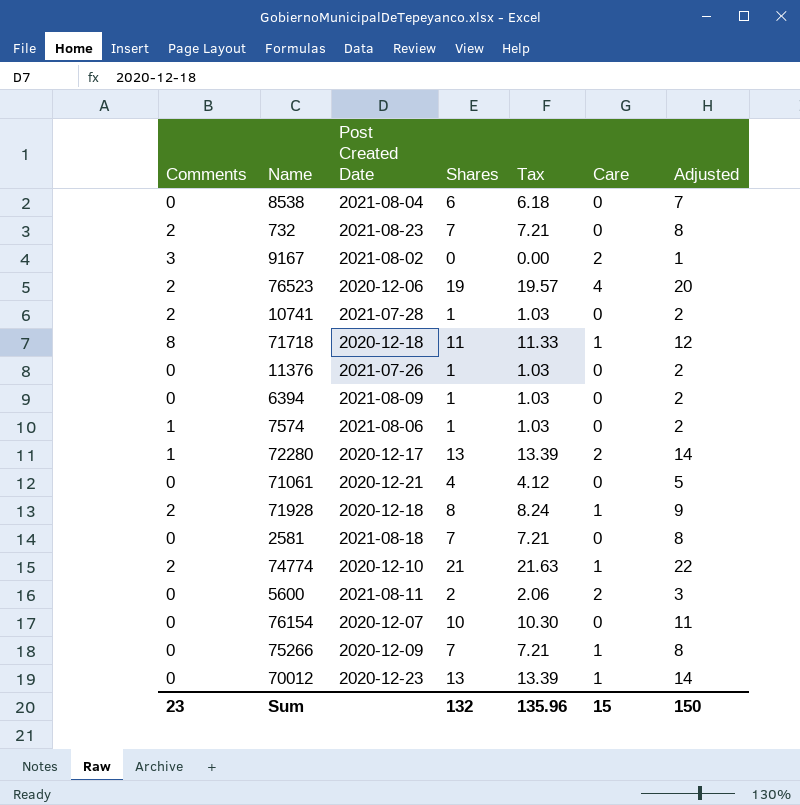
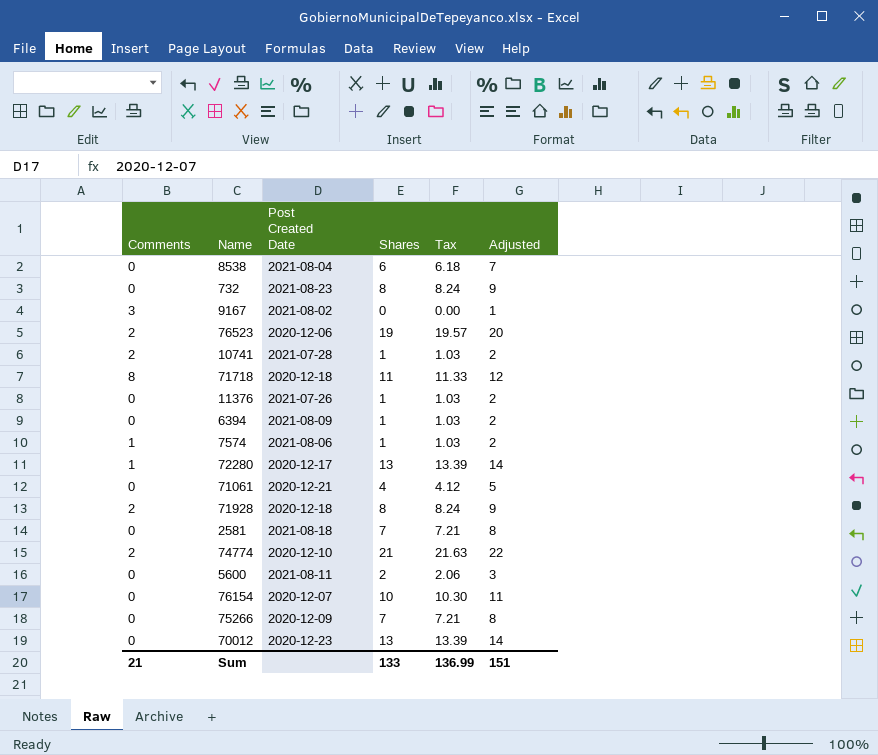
column Care | position: 6 -> none
732 | Comments: 2 -> 0
732 | Shares: 7 -> 8
732 | Tax: 7.21 -> 8.24
732 | Adjusted: 8 -> 9
Sum | Comments: 23 -> 21
Sum | Shares: 132 -> 133
Sum | Tax: 135.96 -> 136.99
Sum | Adjusted: 150 -> 151

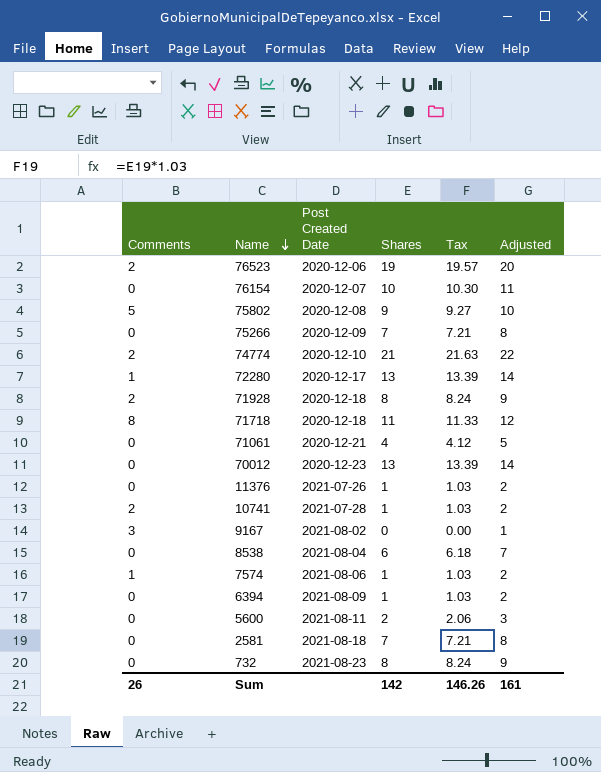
row order: none -> Name descending
row 75802: none -> 5 | 2020-12-08 | 9 | 9.27 | 10
Sum | Comments: 21 -> 26
Sum | Shares: 133 -> 142
Sum | Tax: 136.99 -> 146.26
Sum | Adjusted: 151 -> 161

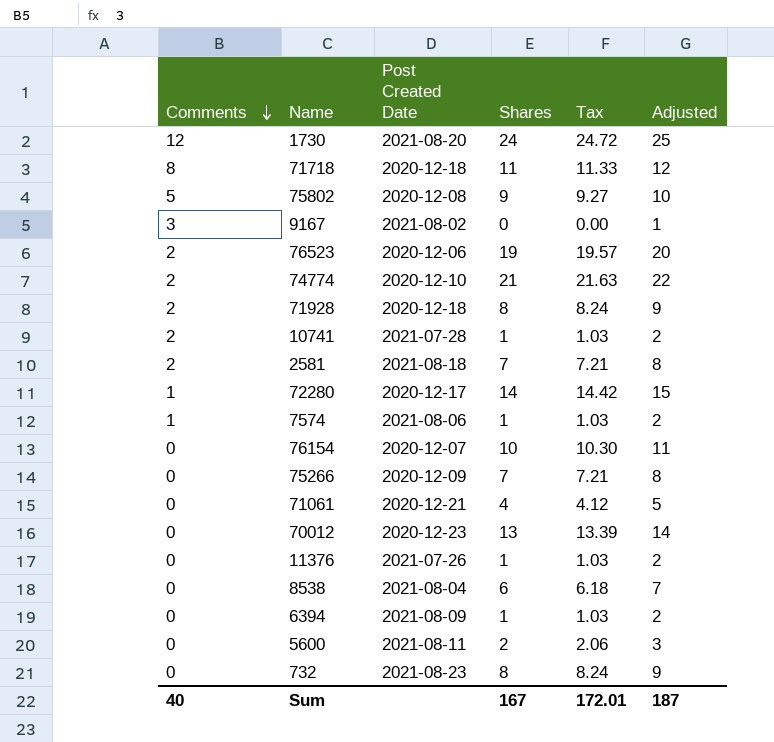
row order: Name descending -> Comments descending
row 1730: none -> 12 | 2021-08-20 | 24 | 24.72 | 25
2581 | Comments: 0 -> 2
72280 | Shares: 13 -> 14
72280 | Tax: 13.39 -> 14.42
72280 | Adjusted: 14 -> 15
Sum | Comments: 26 -> 40
Sum | Shares: 142 -> 167
Sum | Tax: 146.26 -> 172.01
Sum | Adjusted: 161 -> 187

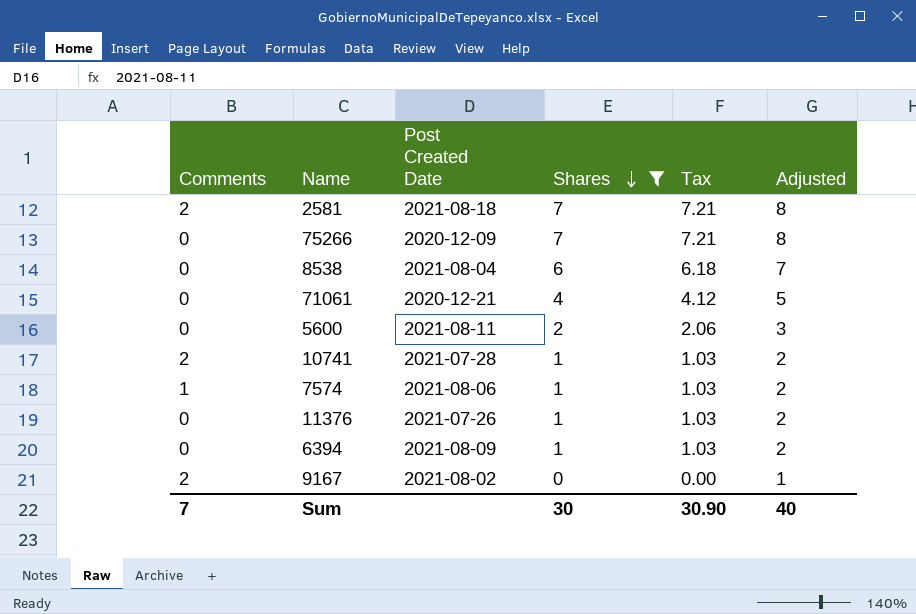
filter: none -> Shares <= 7
row order: Comments descending -> Shares descending
9167 | Comments: 3 -> 2
Sum | Comments: 40 -> 7
Sum | Shares: 167 -> 30
Sum | Tax: 172.01 -> 30.90
Sum | Adjusted: 187 -> 40

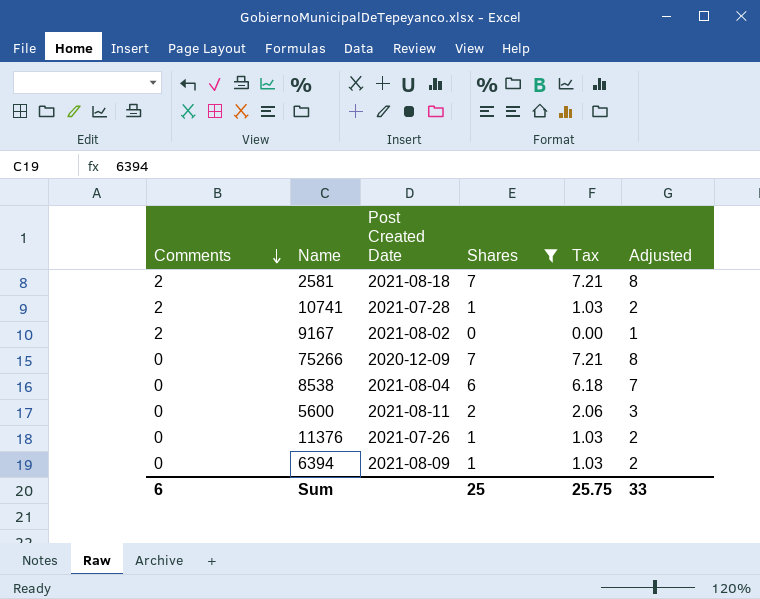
row order: Shares descending -> Comments descending
row 71061: 0 | 2020-12-21 | 4 | 4.12 | 5 -> none
row 7574: 1 | 2021-08-06 | 1 | 1.03 | 2 -> none
Sum | Comments: 7 -> 6
Sum | Shares: 30 -> 25
Sum | Tax: 30.90 -> 25.75
Sum | Adjusted: 40 -> 33

